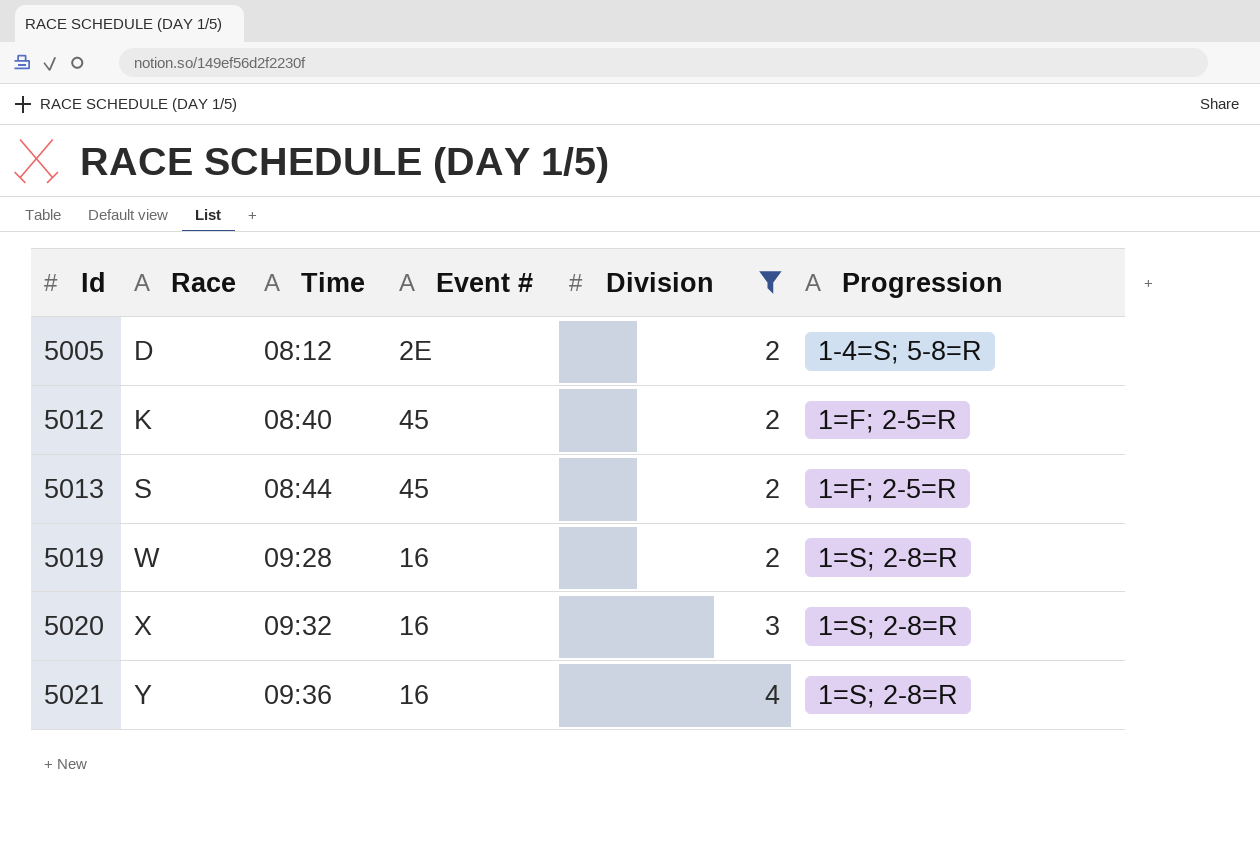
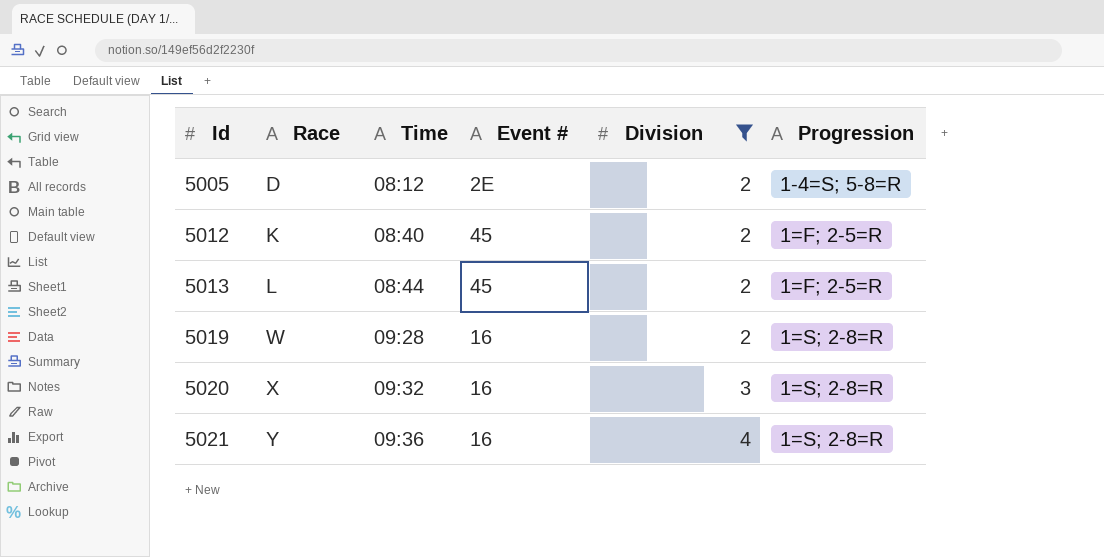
5013 | Race: S -> L

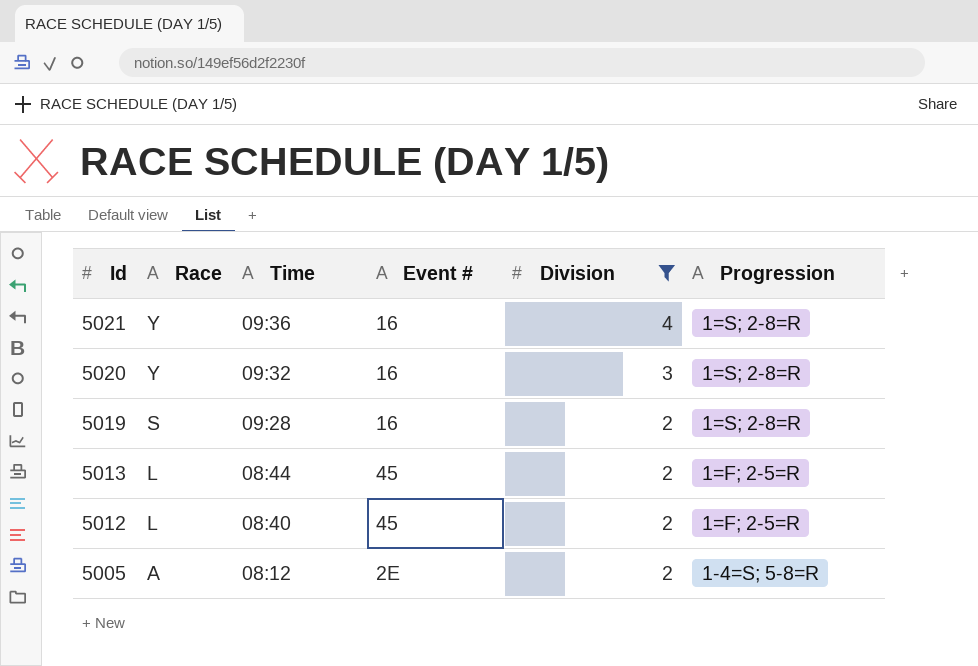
row order: Id ascending -> Id descending
5020 | Race: X -> Y
5019 | Race: W -> S
5012 | Race: K -> L
5005 | Race: D -> A

